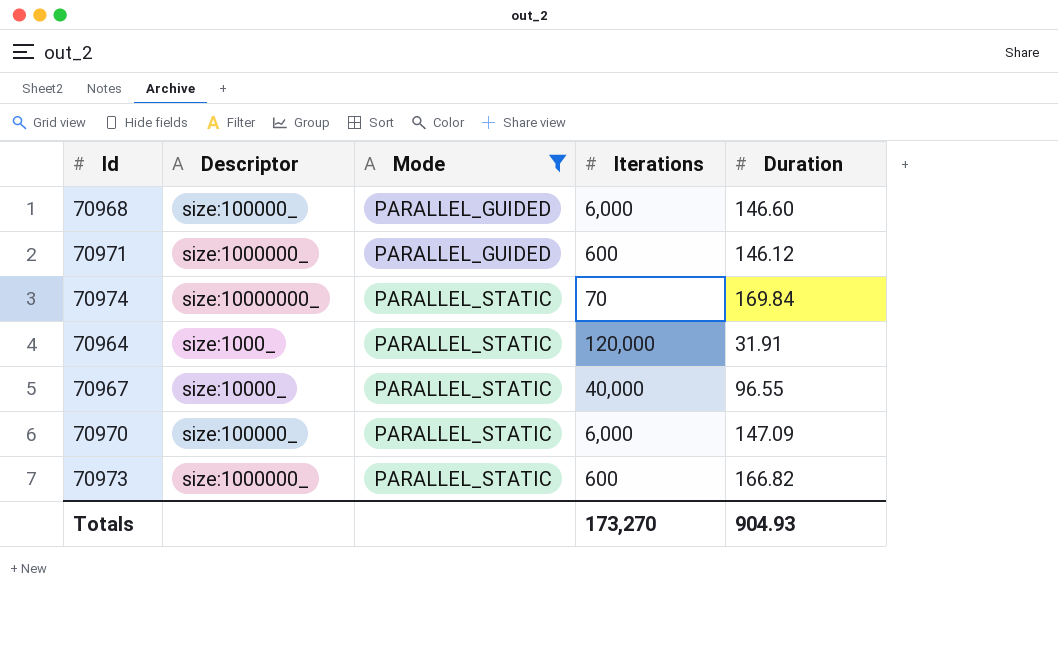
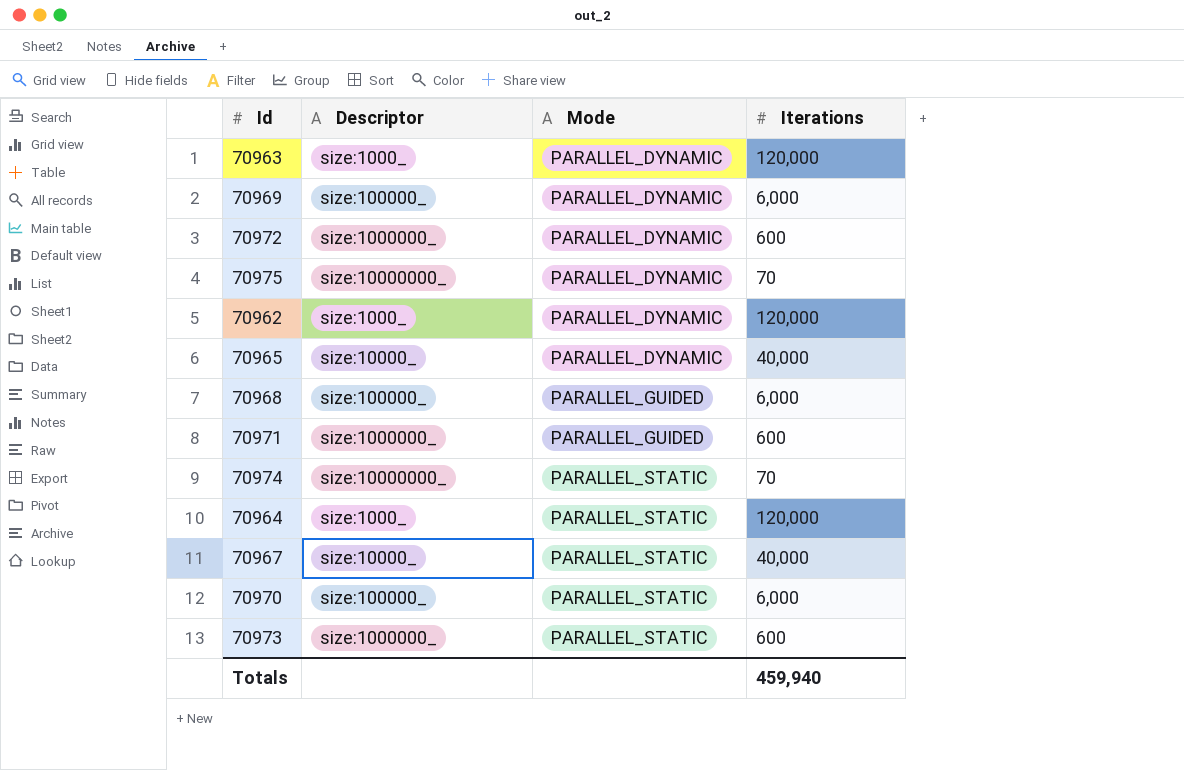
filter: Mode != PARALLEL_DYNAMIC -> none
column Duration | position: 5 -> none
Totals | Iterations: 173,270 -> 459,940

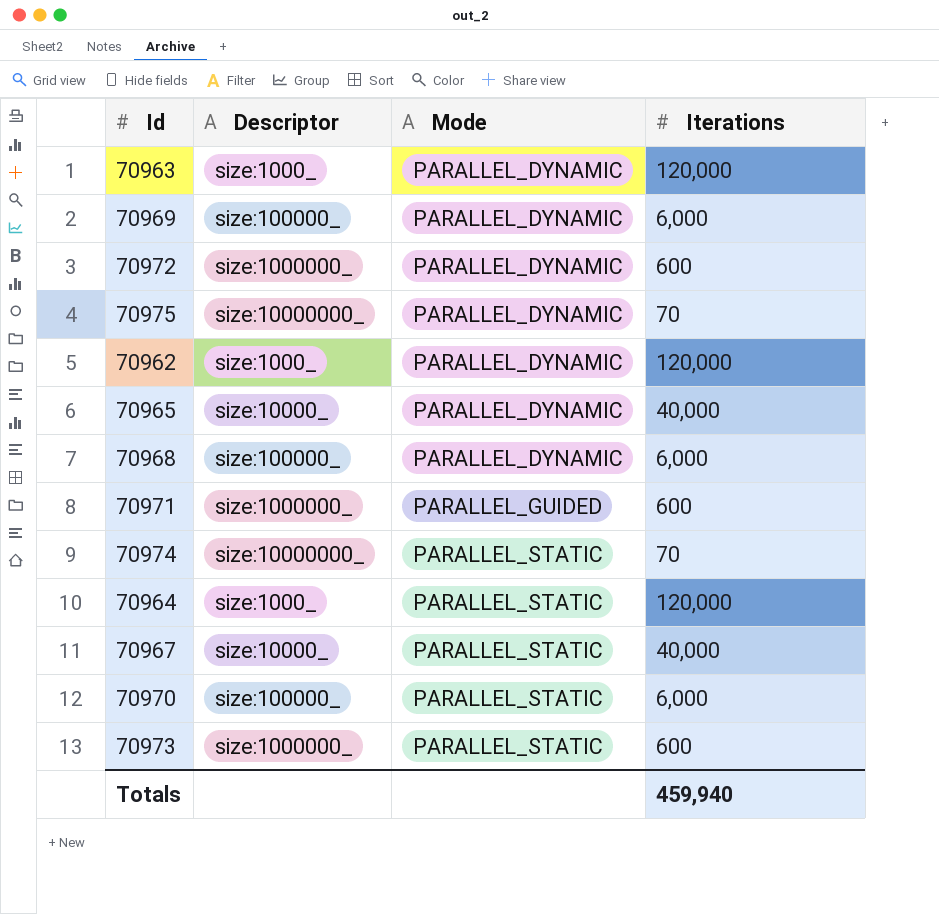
70968 | Mode: PARALLEL_GUIDED -> PARALLEL_DYNAMIC

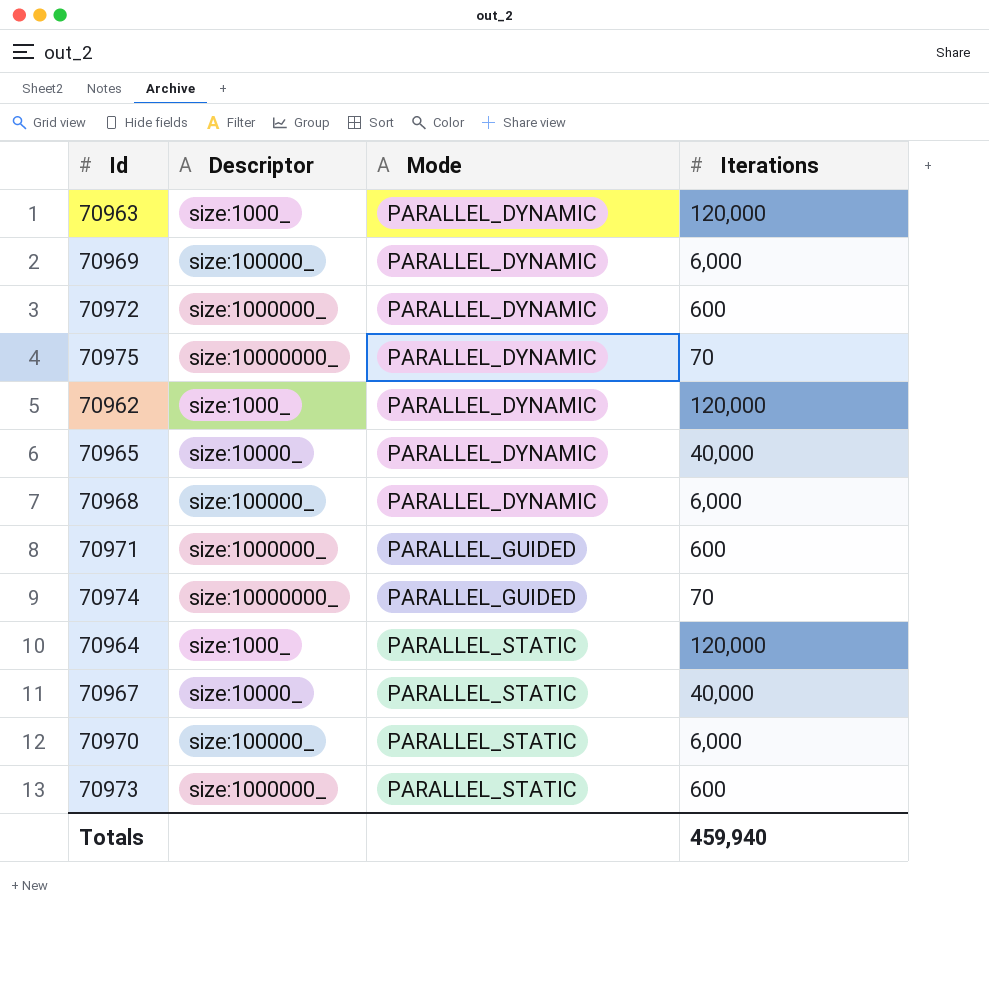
70974 | Mode: PARALLEL_STATIC -> PARALLEL_GUIDED

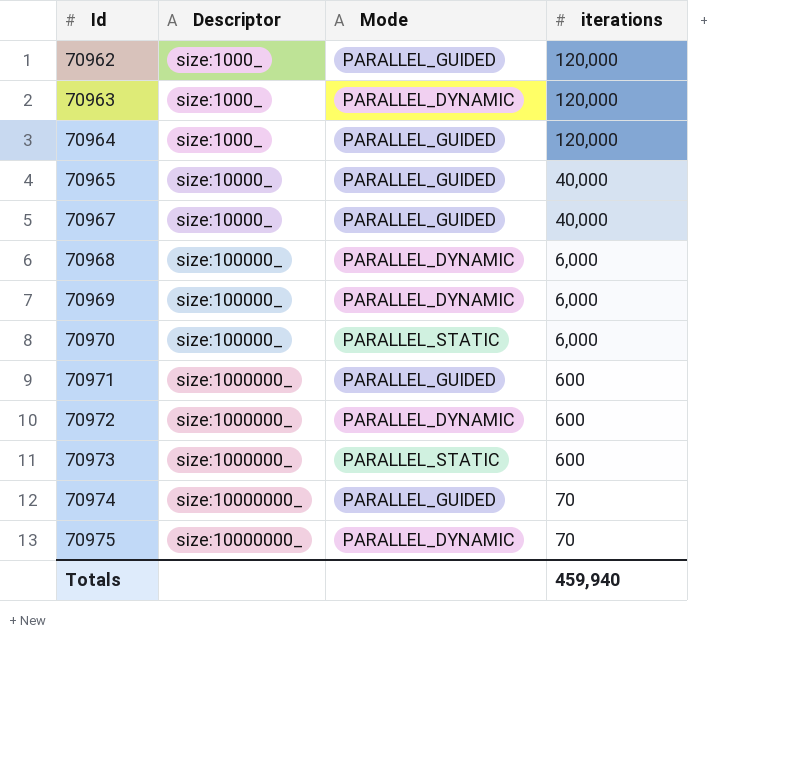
row order: Mode ascending -> Id ascending
column name: Iterations -> iterations
70962 | Mode: PARALLEL_DYNAMIC -> PARALLEL_GUIDED
70964 | Mode: PARALLEL_STATIC -> PARALLEL_GUIDED
70965 | Mode: PARALLEL_DYNAMIC -> PARALLEL_GUIDED
70967 | Mode: PARALLEL_STATIC -> PARALLEL_GUIDED

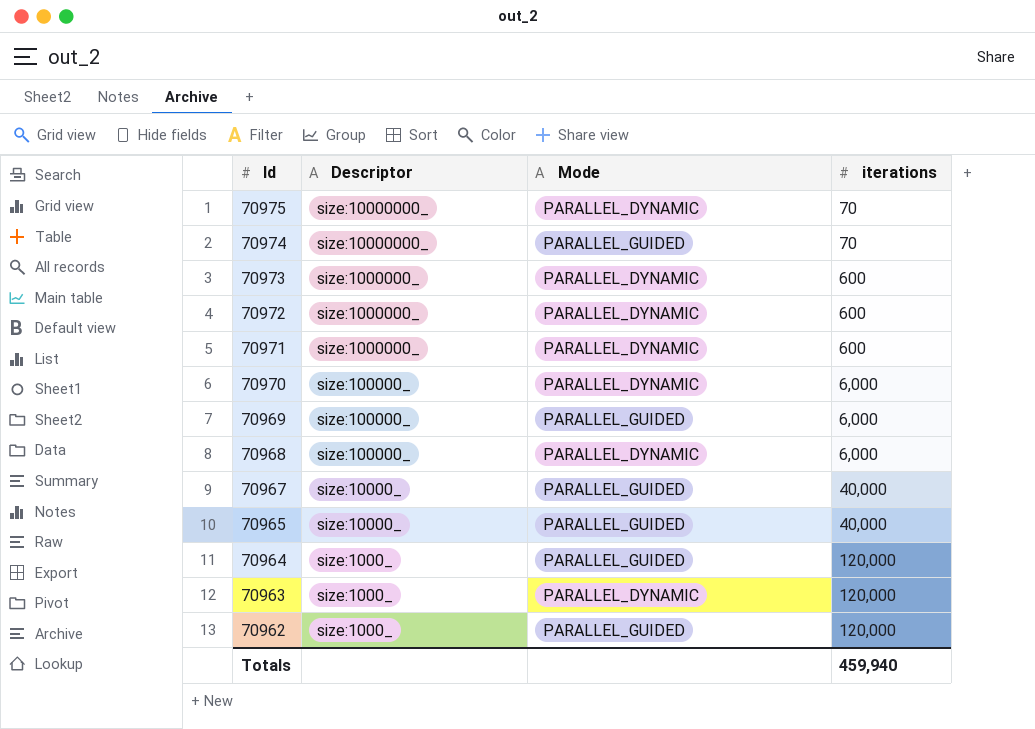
row order: Id ascending -> Id descending
70973 | Mode: PARALLEL_STATIC -> PARALLEL_DYNAMIC
70971 | Mode: PARALLEL_GUIDED -> PARALLEL_DYNAMIC
70970 | Mode: PARALLEL_STATIC -> PARALLEL_DYNAMIC
70969 | Mode: PARALLEL_DYNAMIC -> PARALLEL_GUIDED

